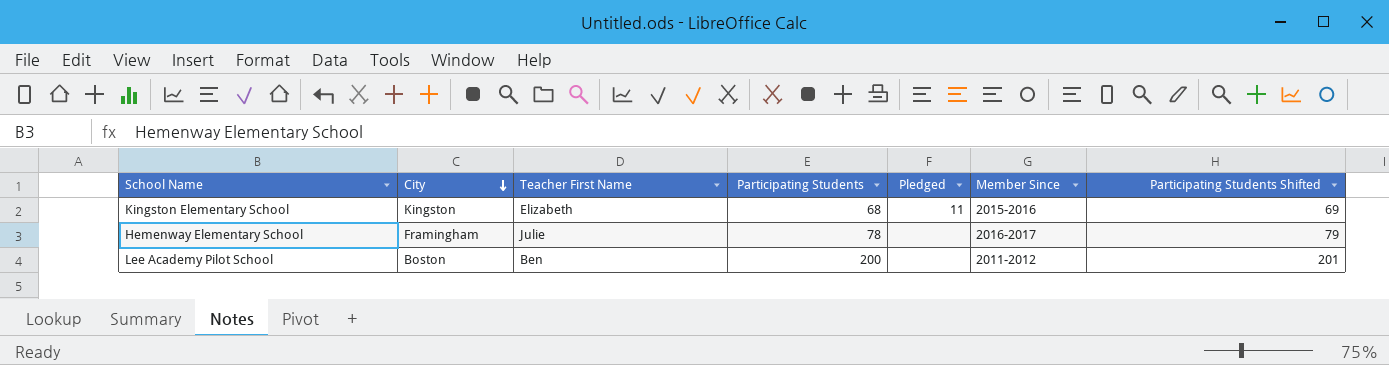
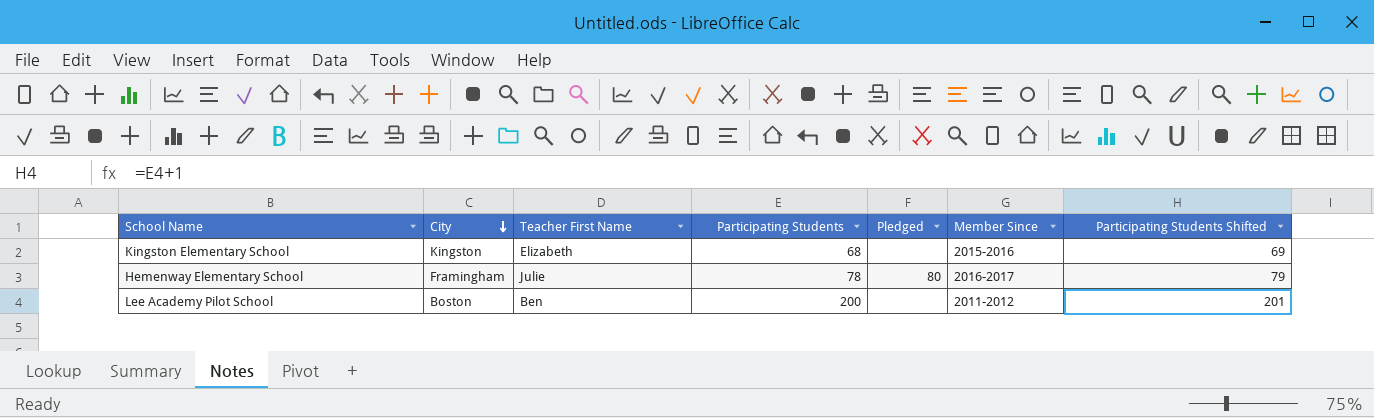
Kingston Elementary School | Pledged: 11 -> none
Hemenway Elementary School | Pledged: none -> 80

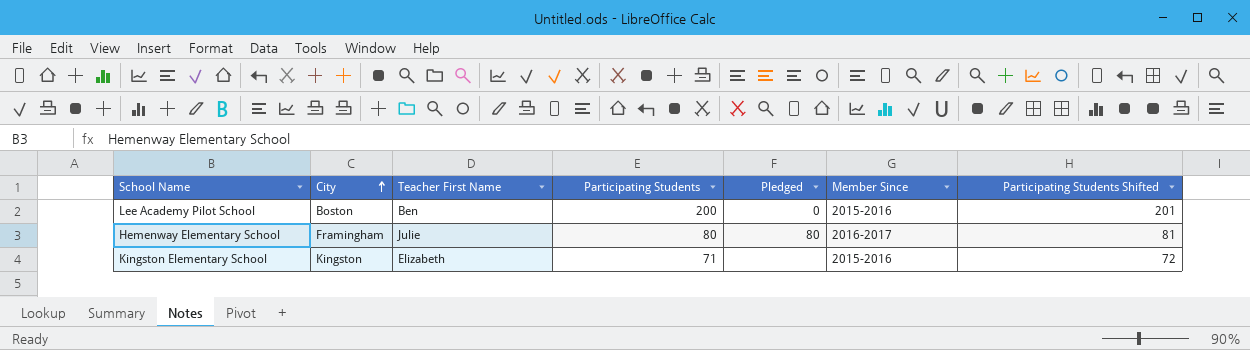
row order: City descending -> City ascending
Lee Academy Pilot School | Pledged: none -> 0
Lee Academy Pilot School | Member Since: 2011-2012 -> 2015-2016
Hemenway Elementary School | Participating Students: 78 -> 80
Hemenway Elementary School | Participating Students Shifted: 79 -> 81
Kingston Elementary School | Participating Students: 68 -> 71
Kingston Elementary School | Participating Students Shifted: 69 -> 72

